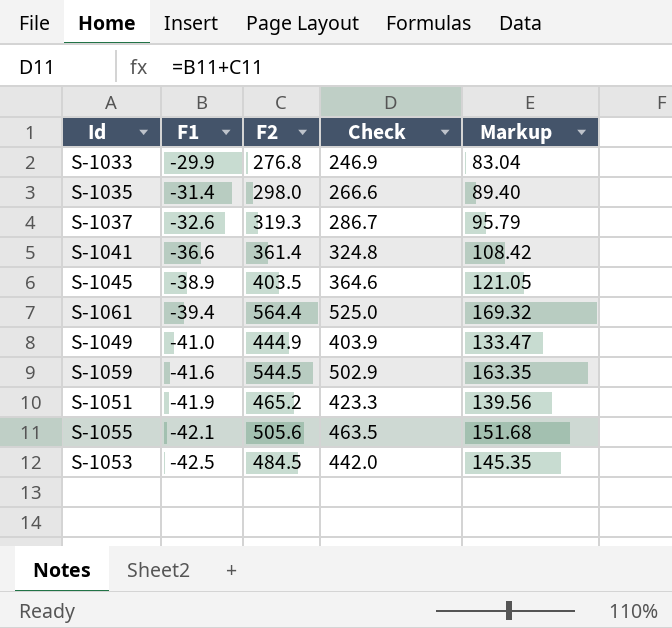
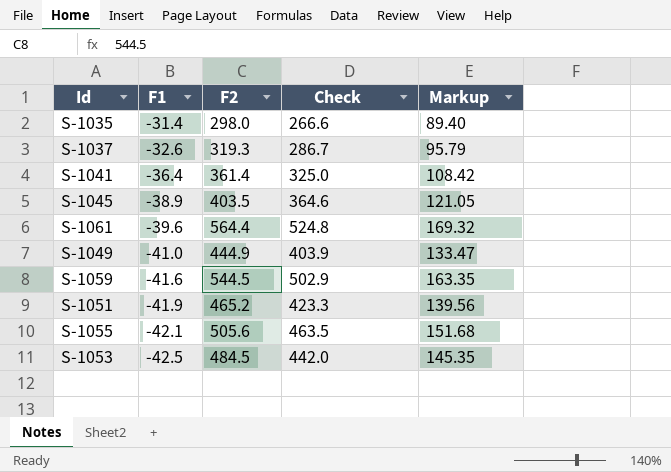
row S-1033: -29.9 | 276.8 | 246.9 | 83.04 -> none
S-1041 | F1: -36.6 -> -36.4
S-1041 | Check: 324.8 -> 325.0
S-1061 | F1: -39.4 -> -39.6
S-1061 | Check: 525.0 -> 524.8

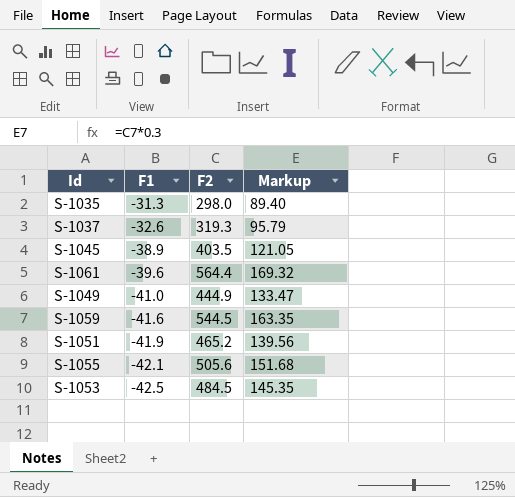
column Check | formula: [F1] + [F2] -> none
row S-1041: -36.4 | 361.4 | 325.0 | 108.42 -> none
S-1035 | F1: -31.4 -> -31.3

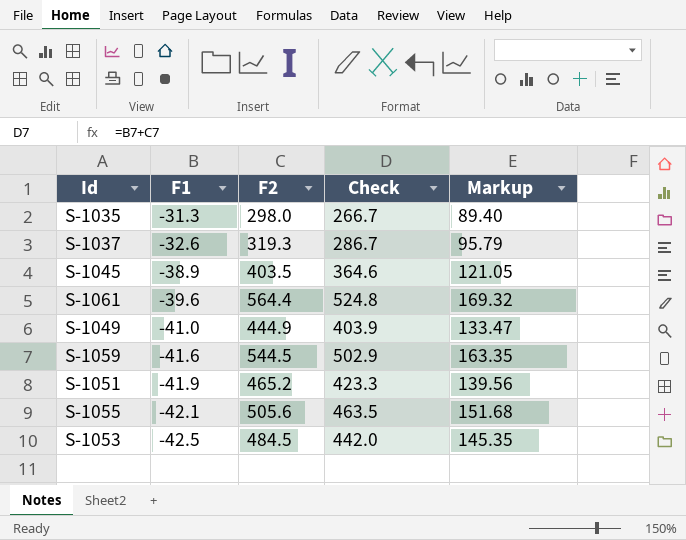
column Check | formula: none -> [F1] + [F2]

